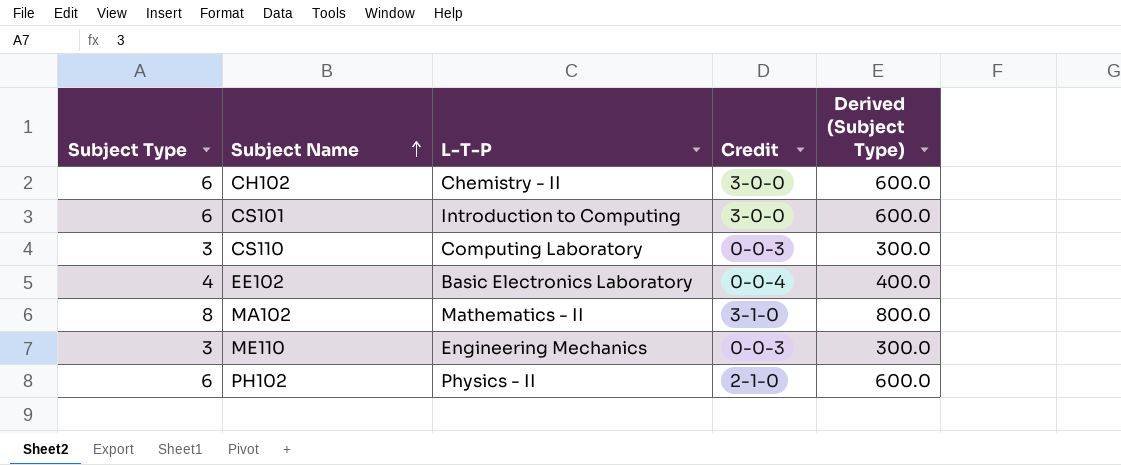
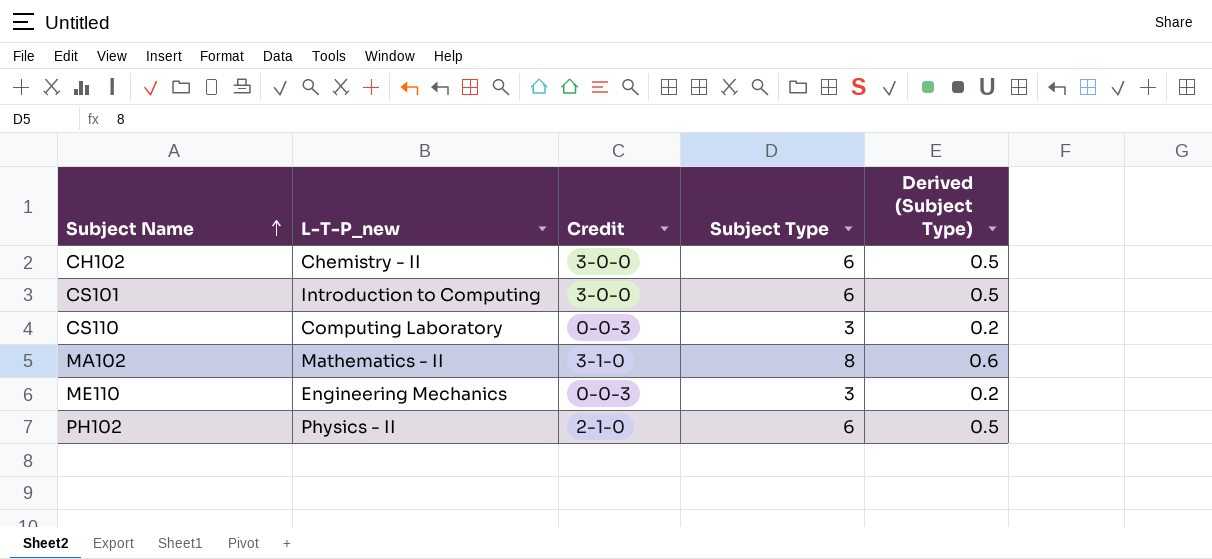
column name: L-T-P -> L-T-P_new
column Subject Type | position: 1 -> 4
column Derived (Subject Type) | formula: [Subject Type] * 100 -> [Subject Type] * 0.08
row EE102: 4 | Basic Electronics Laboratory | 0-0-4 | 400.0 -> none

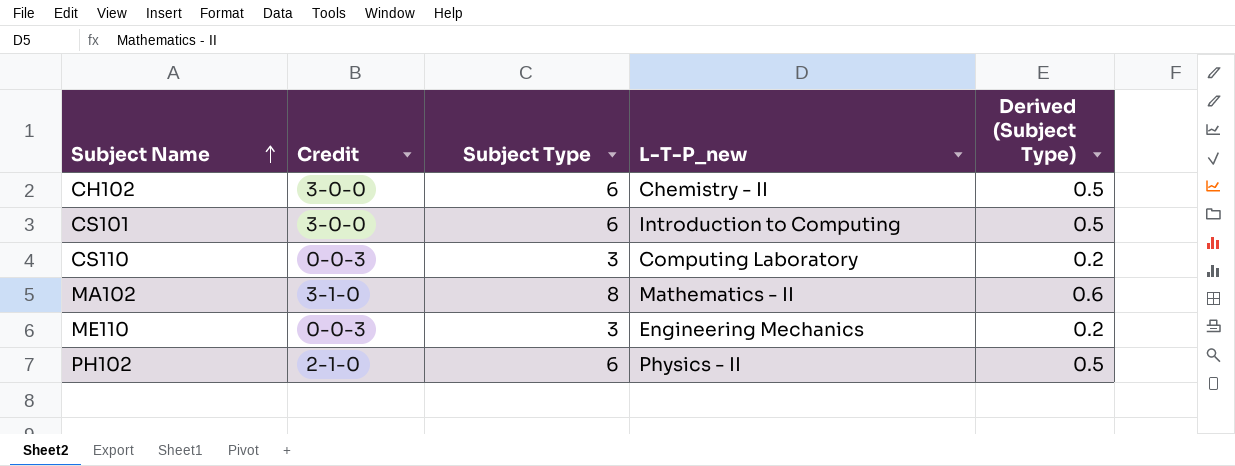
column L-T-P_new | position: 2 -> 4

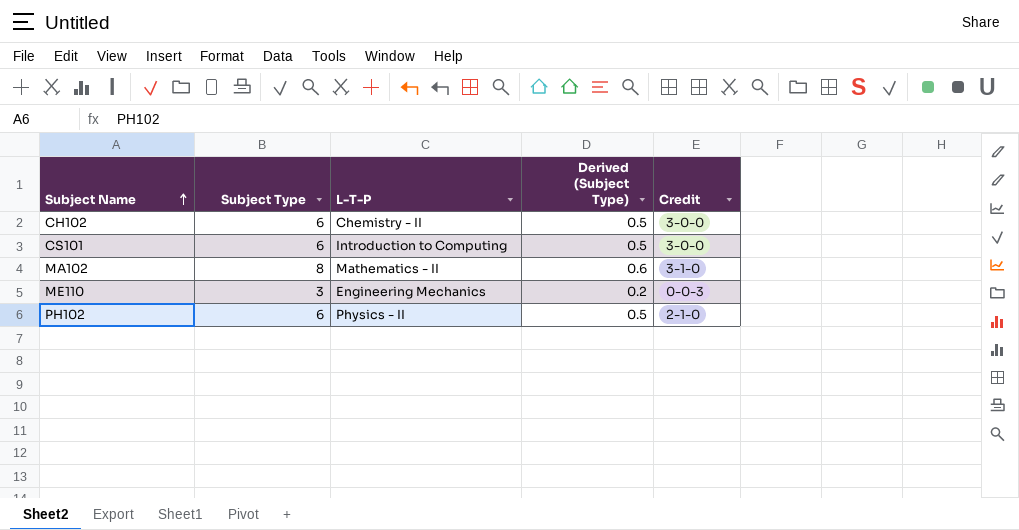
column name: L-T-P_new -> L-T-P
column Credit | position: 2 -> 5
row CS110: 0-0-3 | 3 | Computing Laboratory | 0.2 -> none

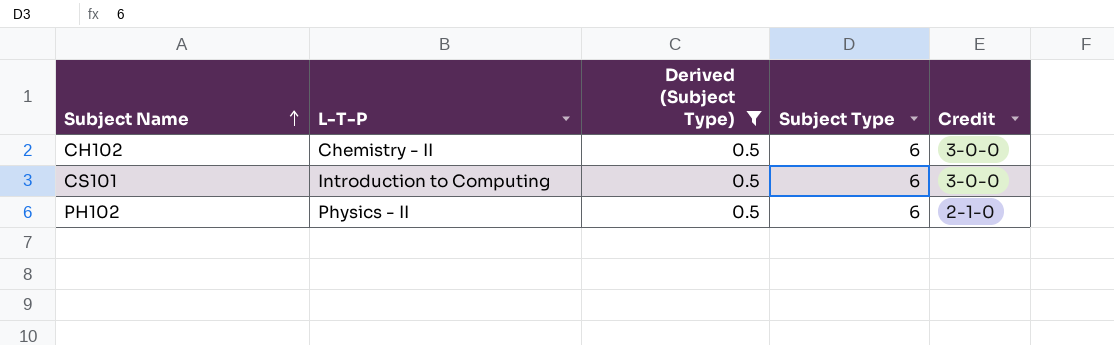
filter: none -> Derived (Subject Type) = 0.5
column Subject Type | position: 2 -> 4

